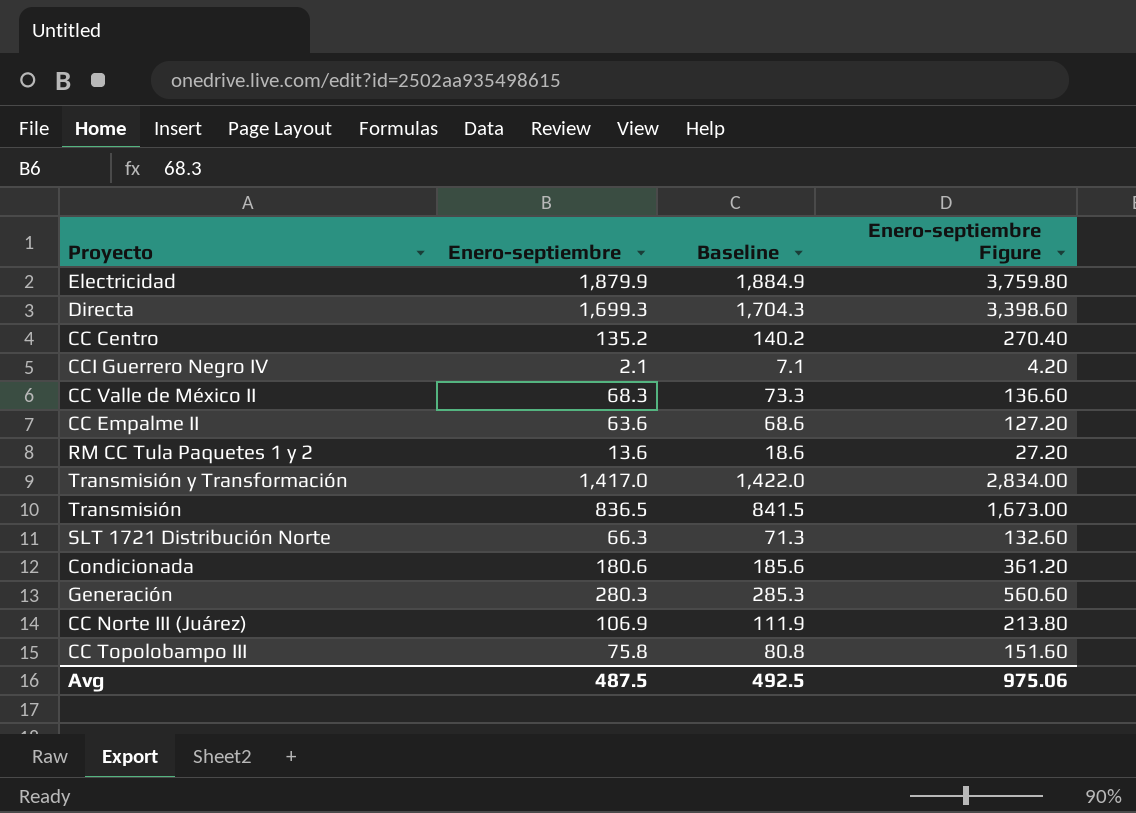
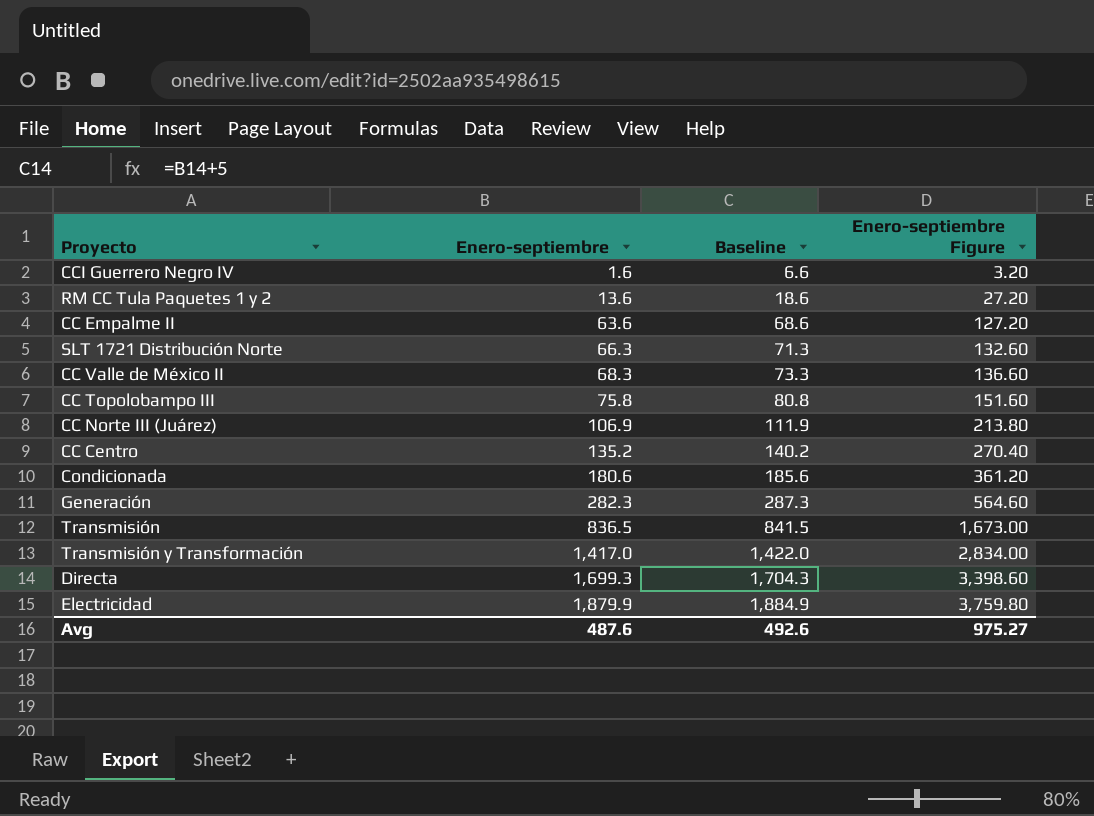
row order: none -> Enero-septiembre ascending
CCI Guerrero Negro IV | Enero-septiembre: 2.1 -> 1.6
CCI Guerrero Negro IV | Baseline: 7.1 -> 6.6
CCI Guerrero Negro IV | Enero-septiembre Figure: 4.20 -> 3.20
Generación | Enero-septiembre: 280.3 -> 282.3
Generación | Baseline: 285.3 -> 287.3
Generación | Enero-septiembre Figure: 560.60 -> 564.60
Avg | Enero-septiembre: 487.5 -> 487.6
Avg | Baseline: 492.5 -> 492.6
Avg | Enero-septiembre Figure: 975.06 -> 975.27

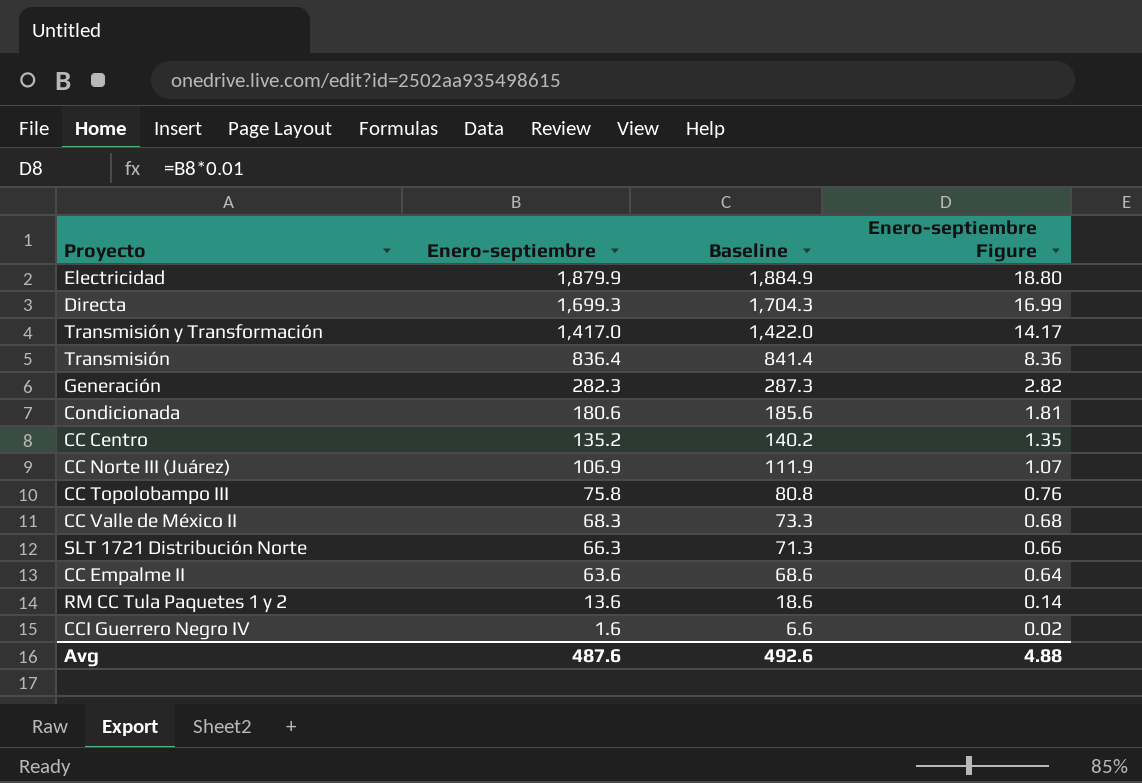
row order: Enero-septiembre ascending -> Enero-septiembre descending
column Enero-septiembre Figure | formula: [Enero-septiembre] * 2 -> [Enero-septiembre] * 0.01
Transmisión | Enero-septiembre: 836.5 -> 836.4
Transmisión | Baseline: 841.5 -> 841.4
Avg | Enero-septiembre Figure: 975.27 -> 4.88

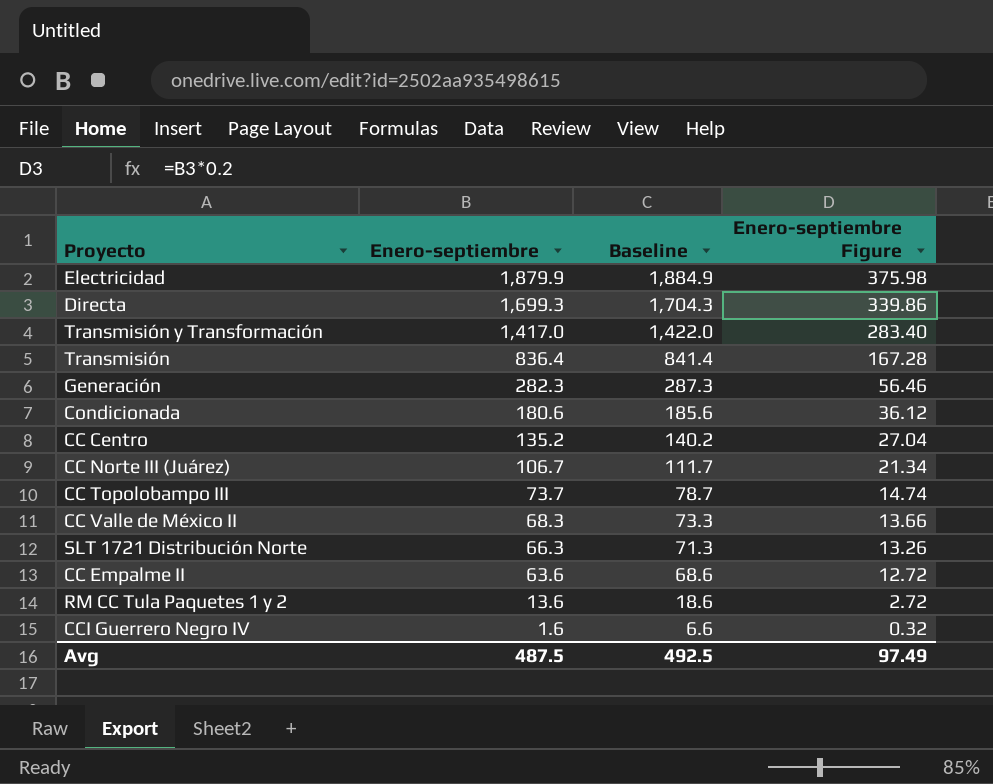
column Enero-septiembre Figure | formula: [Enero-septiembre] * 0.01 -> [Enero-septiembre] * 0.2
CC Norte III (Juárez) | Enero-septiembre: 106.9 -> 106.7
CC Norte III (Juárez) | Baseline: 111.9 -> 111.7
CC Topolobampo III | Enero-septiembre: 75.8 -> 73.7
CC Topolobampo III | Baseline: 80.8 -> 78.7
Avg | Enero-septiembre: 487.6 -> 487.5
Avg | Baseline: 492.6 -> 492.5
Avg | Enero-septiembre Figure: 4.88 -> 97.49

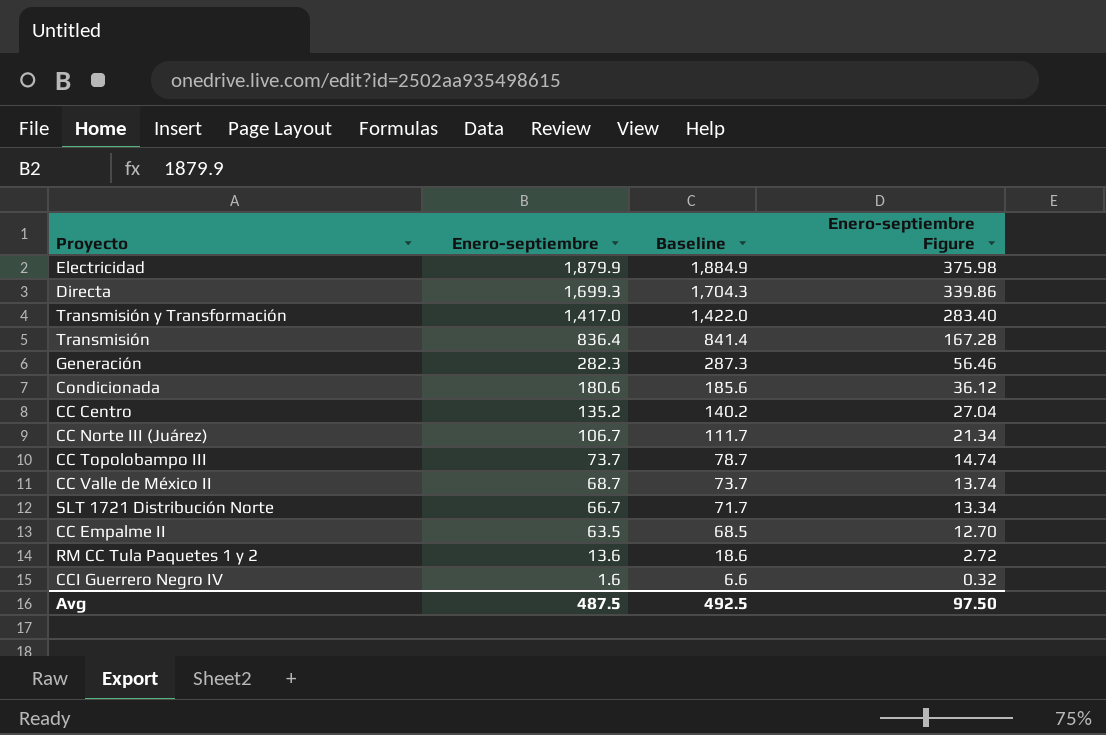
CC Valle de México II | Enero-septiembre: 68.3 -> 68.7
CC Valle de México II | Baseline: 73.3 -> 73.7
CC Valle de México II | Enero-septiembre Figure: 13.66 -> 13.74
SLT 1721 Distribución Norte | Enero-septiembre: 66.3 -> 66.7
SLT 1721 Distribución Norte | Baseline: 71.3 -> 71.7
SLT 1721 Distribución Norte | Enero-septiembre Figure: 13.26 -> 13.34
CC Empalme II | Enero-septiembre: 63.6 -> 63.5
CC Empalme II | Baseline: 68.6 -> 68.5
CC Empalme II | Enero-septiembre Figure: 12.72 -> 12.70
Avg | Enero-septiembre Figure: 97.49 -> 97.50

